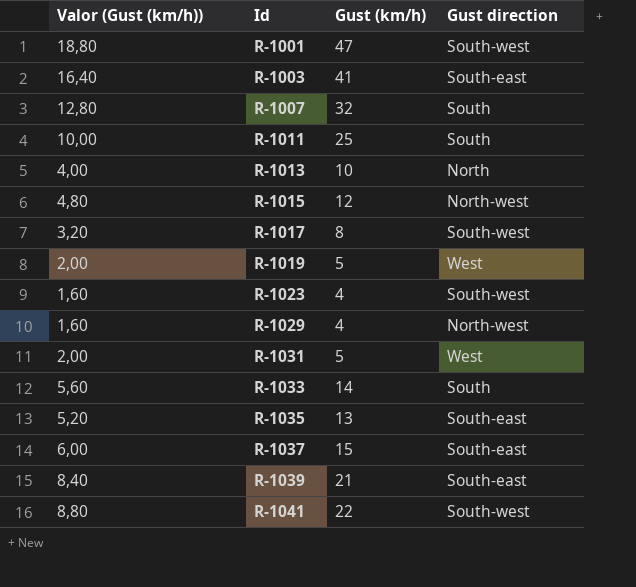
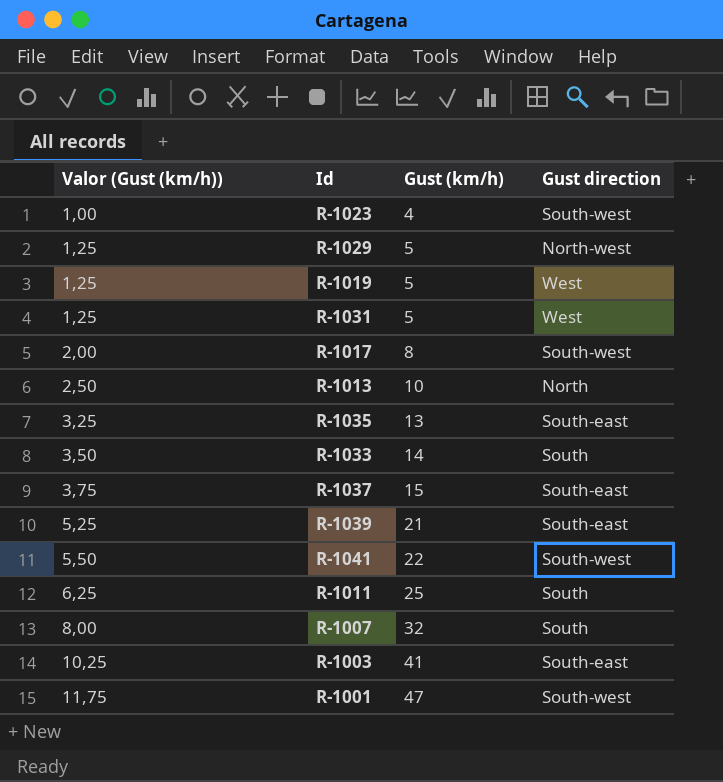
row order: Id ascending -> Valor (Gust (km/h)) ascending
column Valor (Gust (km/h)) | formula: [Gust (km/h)] * 0,4 -> [Gust (km/h)] * 0,25
row R-1015: 4,80 | 12 | North-west -> none
R-1029 | Gust (km/h): 4 -> 5

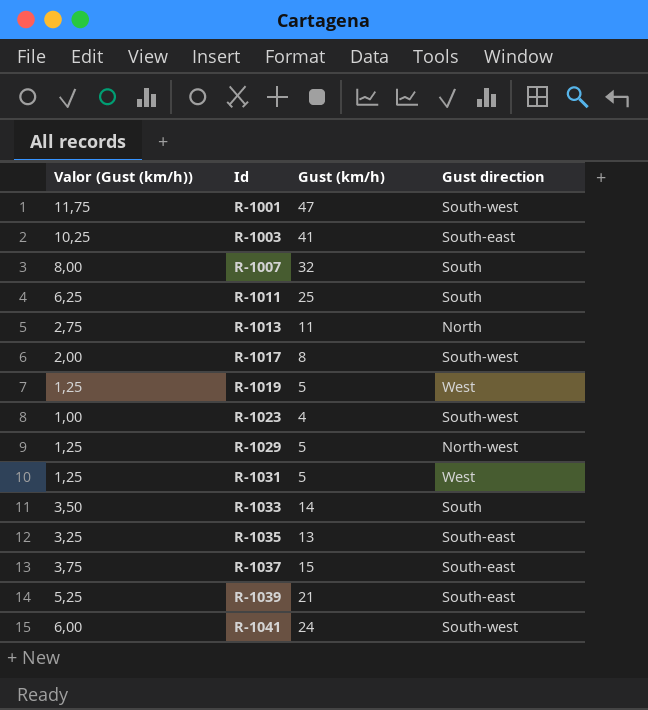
row order: Valor (Gust (km/h)) ascending -> Id ascending
R-1013 | Valor (Gust (km/h)): 2,50 -> 2,75
R-1013 | Gust (km/h): 10 -> 11
R-1041 | Valor (Gust (km/h)): 5,50 -> 6,00
R-1041 | Gust (km/h): 22 -> 24

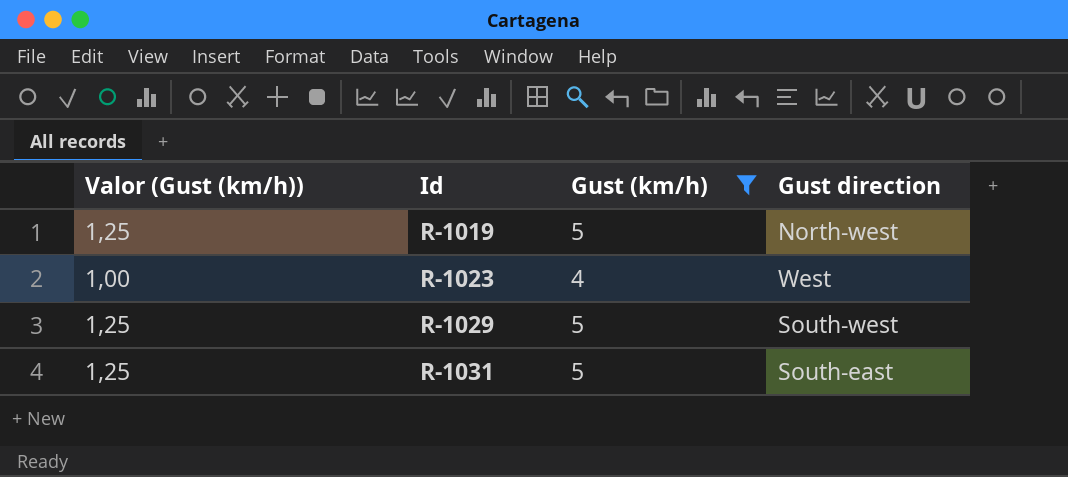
filter: none -> Gust (km/h) <= 5
R-1019 | Gust direction: West -> North-west
R-1023 | Gust direction: South-west -> West
R-1029 | Gust direction: North-west -> South-west
R-1031 | Gust direction: West -> South-east

